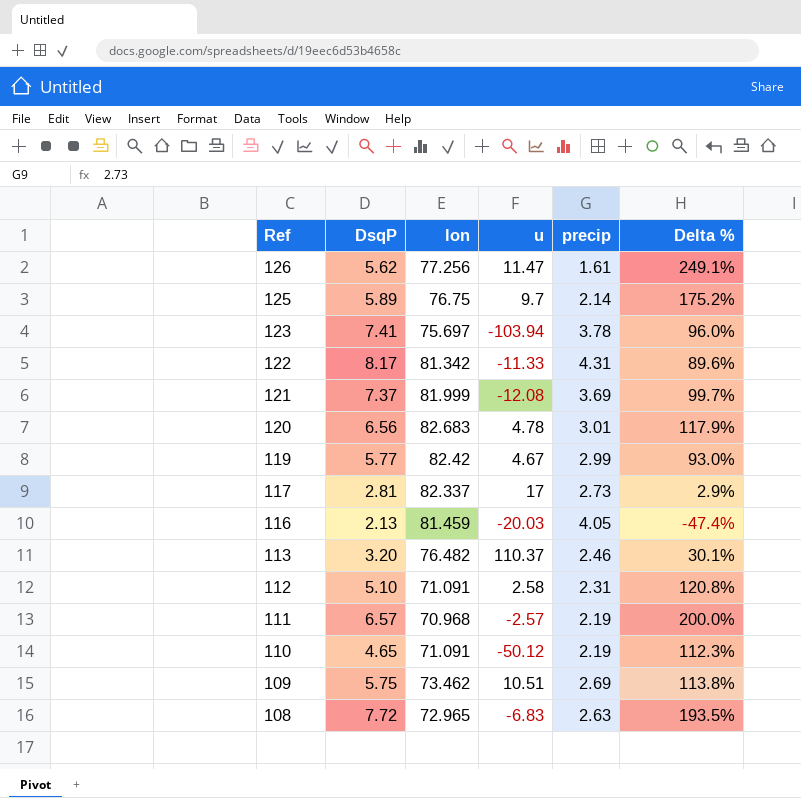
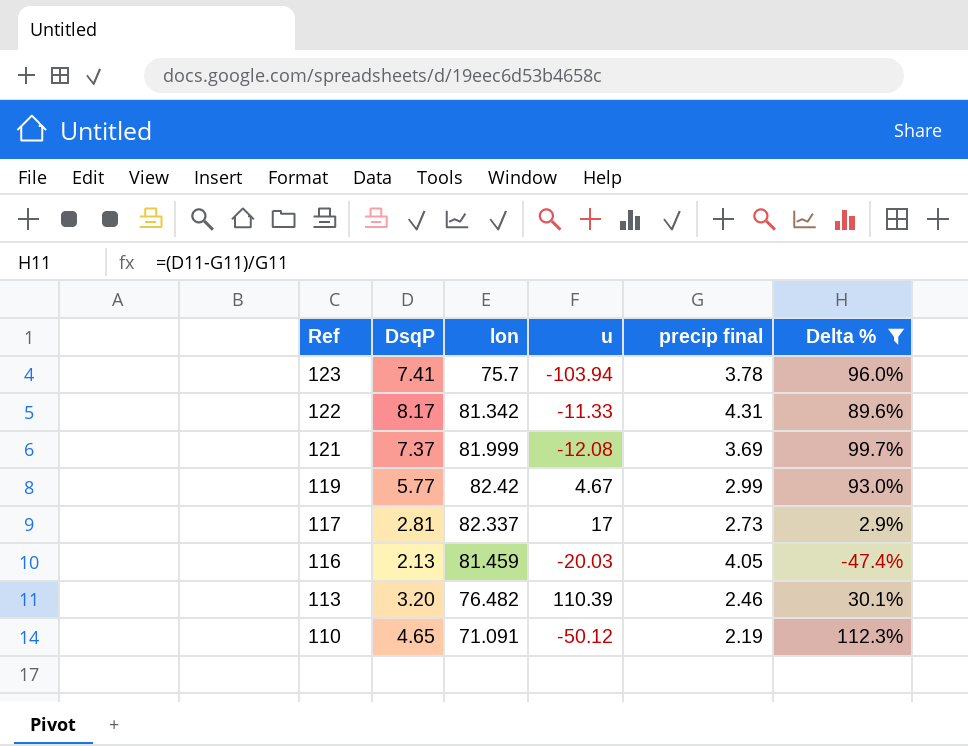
filter: none -> Delta % <= 112.3%
column name: precip -> precip final
123 | lon: 75.697 -> 75.7
113 | u: 110.37 -> 110.39

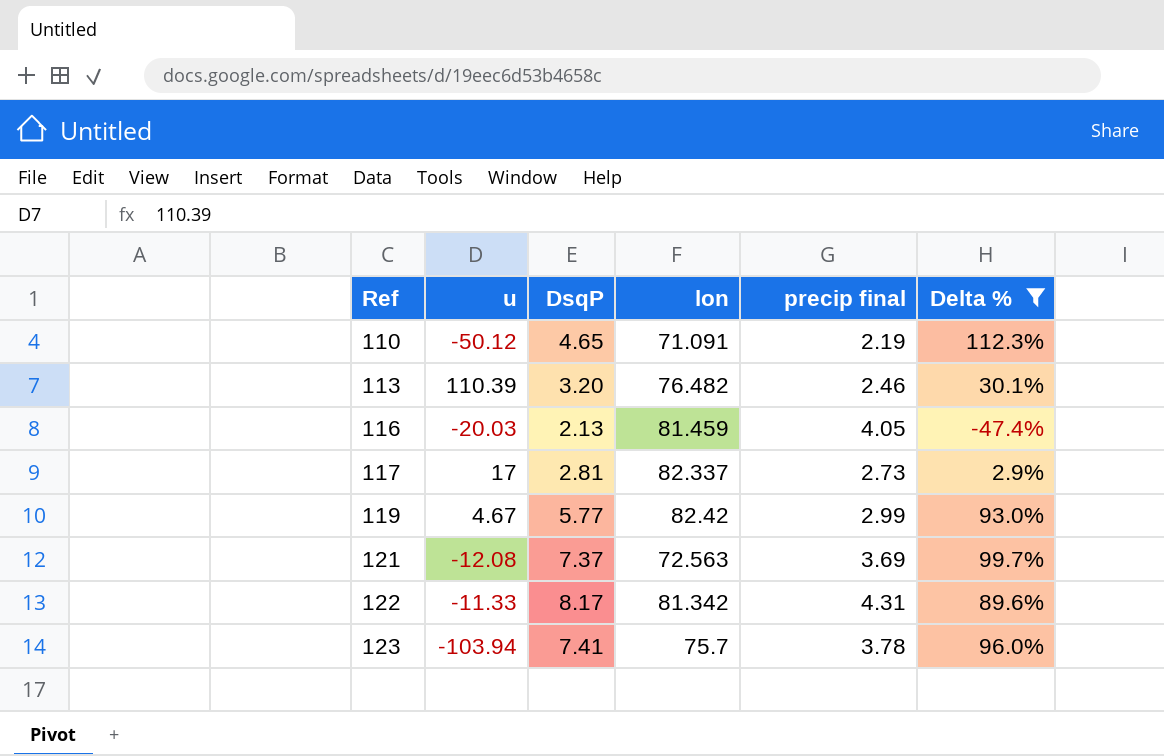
row order: Ref descending -> Ref ascending
column u | position: 4 -> 2
121 | lon: 81.999 -> 72.563

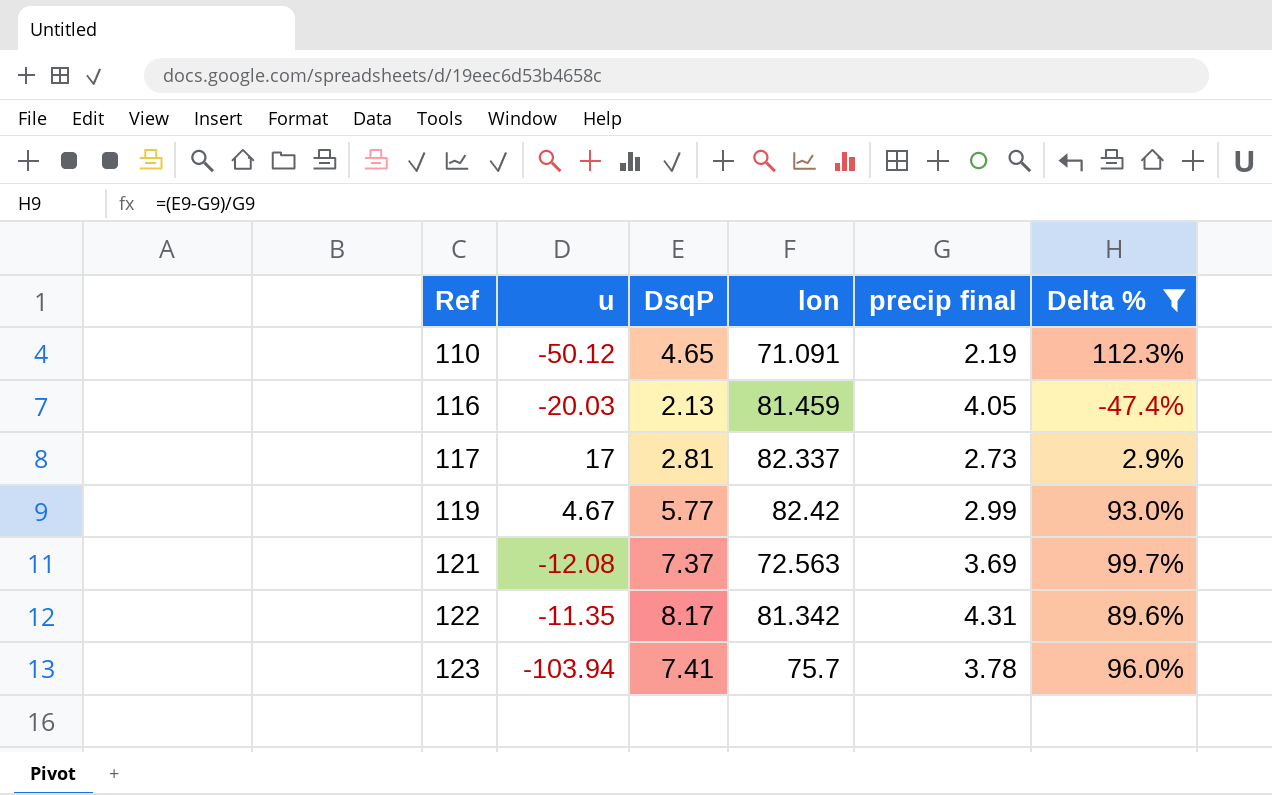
row 113: 110.39 | 3.20 | 76.482 | 2.46 | 30.1% -> none
122 | u: -11.33 -> -11.35

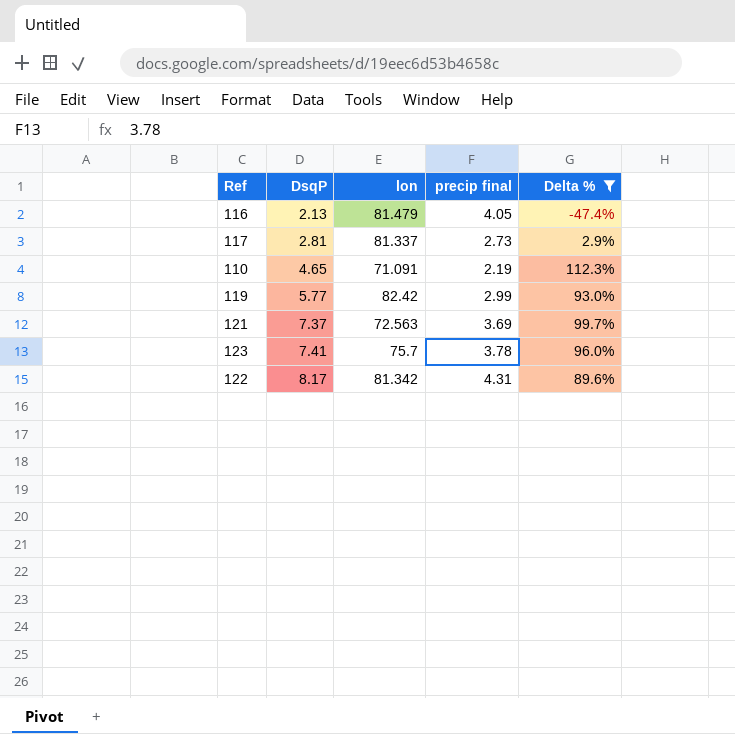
row order: Ref ascending -> DsqP ascending
column u | position: 2 -> none
116 | lon: 81.459 -> 81.479
117 | lon: 82.337 -> 81.337

